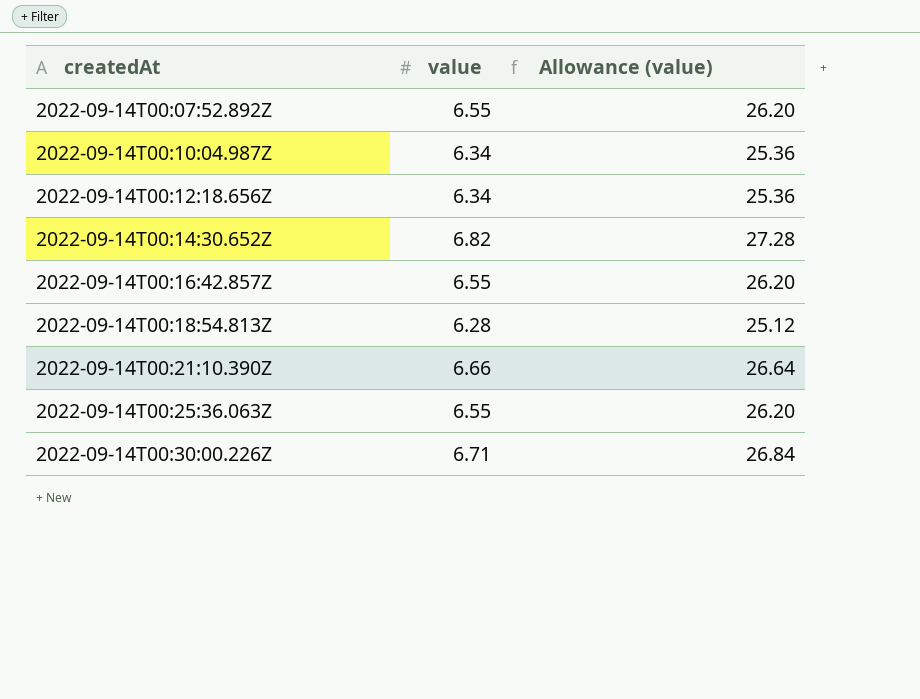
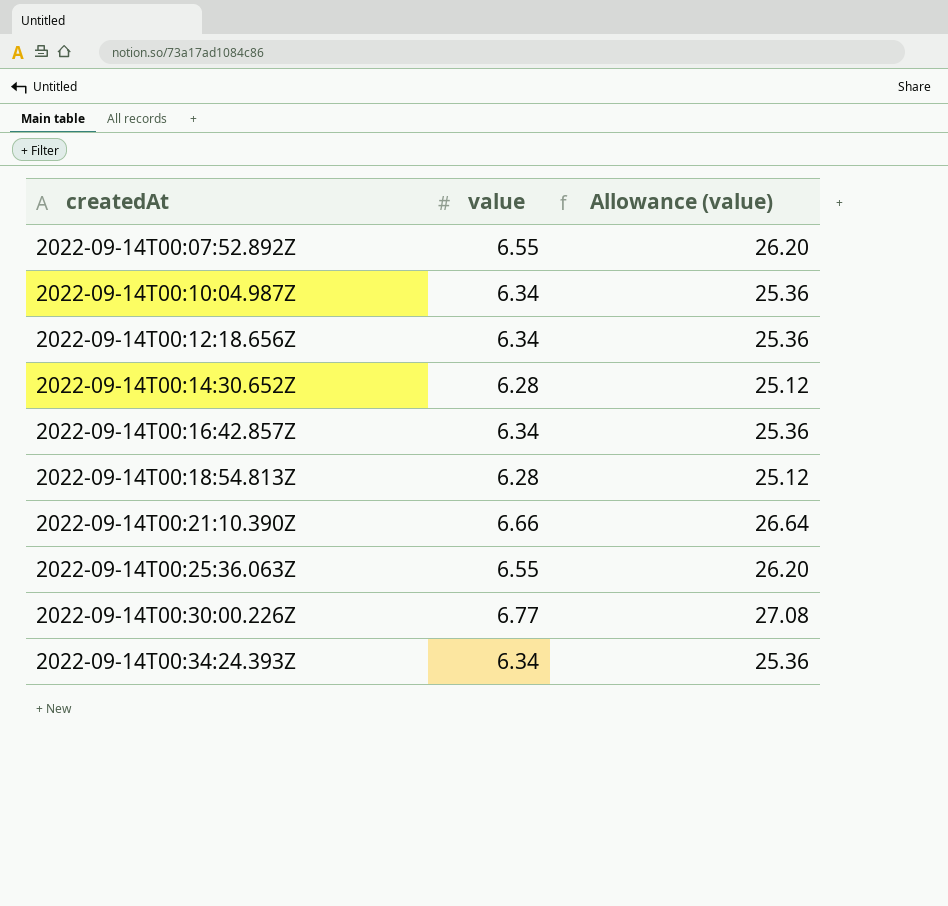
2022-09-14T00:14:30.652Z | value: 6.82 -> 6.28
2022-09-14T00:14:30.652Z | Allowance (value): 27.28 -> 25.12
2022-09-14T00:16:42.857Z | value: 6.55 -> 6.34
2022-09-14T00:16:42.857Z | Allowance (value): 26.20 -> 25.36
2022-09-14T00:30:00.226Z | value: 6.71 -> 6.77
2022-09-14T00:30:00.226Z | Allowance (value): 26.84 -> 27.08
row 2022-09-14T00:34:24.393Z: none -> 6.34 | 25.36

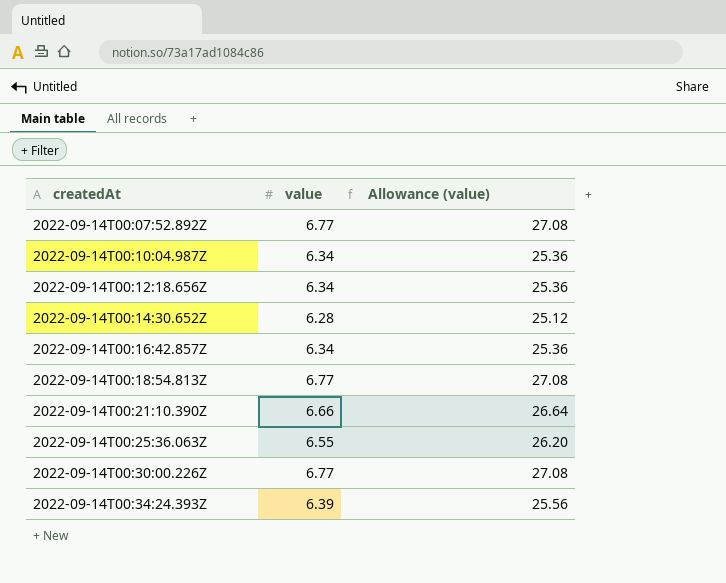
2022-09-14T00:07:52.892Z | value: 6.55 -> 6.77
2022-09-14T00:07:52.892Z | Allowance (value): 26.20 -> 27.08
2022-09-14T00:18:54.813Z | value: 6.28 -> 6.77
2022-09-14T00:18:54.813Z | Allowance (value): 25.12 -> 27.08
2022-09-14T00:34:24.393Z | value: 6.34 -> 6.39
2022-09-14T00:34:24.393Z | Allowance (value): 25.36 -> 25.56

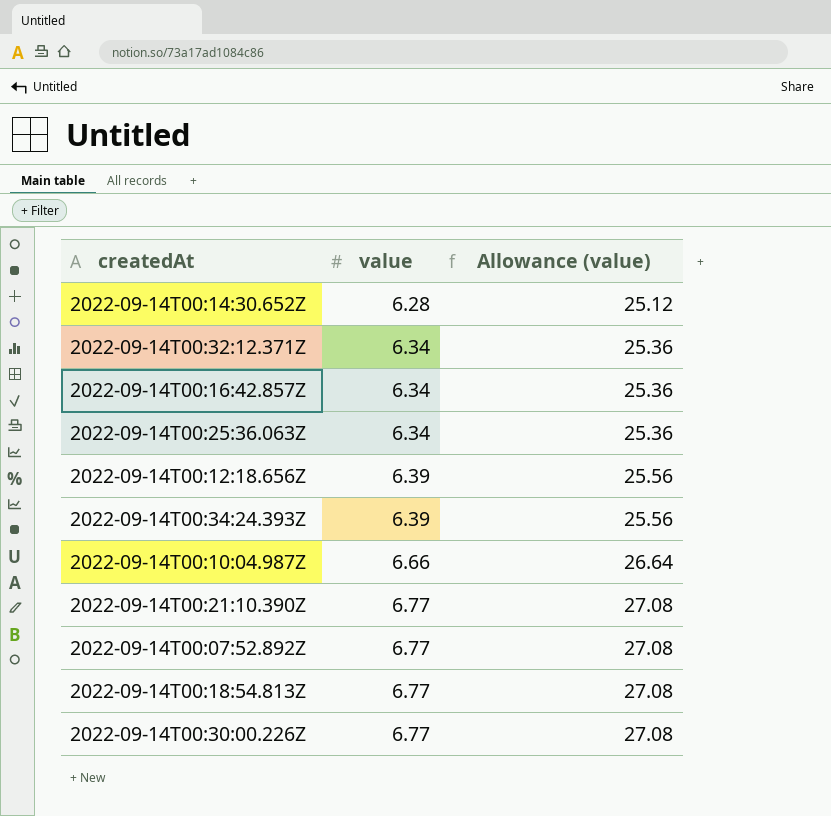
row order: createdAt ascending -> value ascending
row 2022-09-14T00:32:12.371Z: none -> 6.34 | 25.36
2022-09-14T00:25:36.063Z | value: 6.55 -> 6.34
2022-09-14T00:25:36.063Z | Allowance (value): 26.20 -> 25.36
2022-09-14T00:12:18.656Z | value: 6.34 -> 6.39
2022-09-14T00:12:18.656Z | Allowance (value): 25.36 -> 25.56
2022-09-14T00:10:04.987Z | value: 6.34 -> 6.66
2022-09-14T00:10:04.987Z | Allowance (value): 25.36 -> 26.64
2022-09-14T00:21:10.390Z | value: 6.66 -> 6.77
2022-09-14T00:21:10.390Z | Allowance (value): 26.64 -> 27.08

